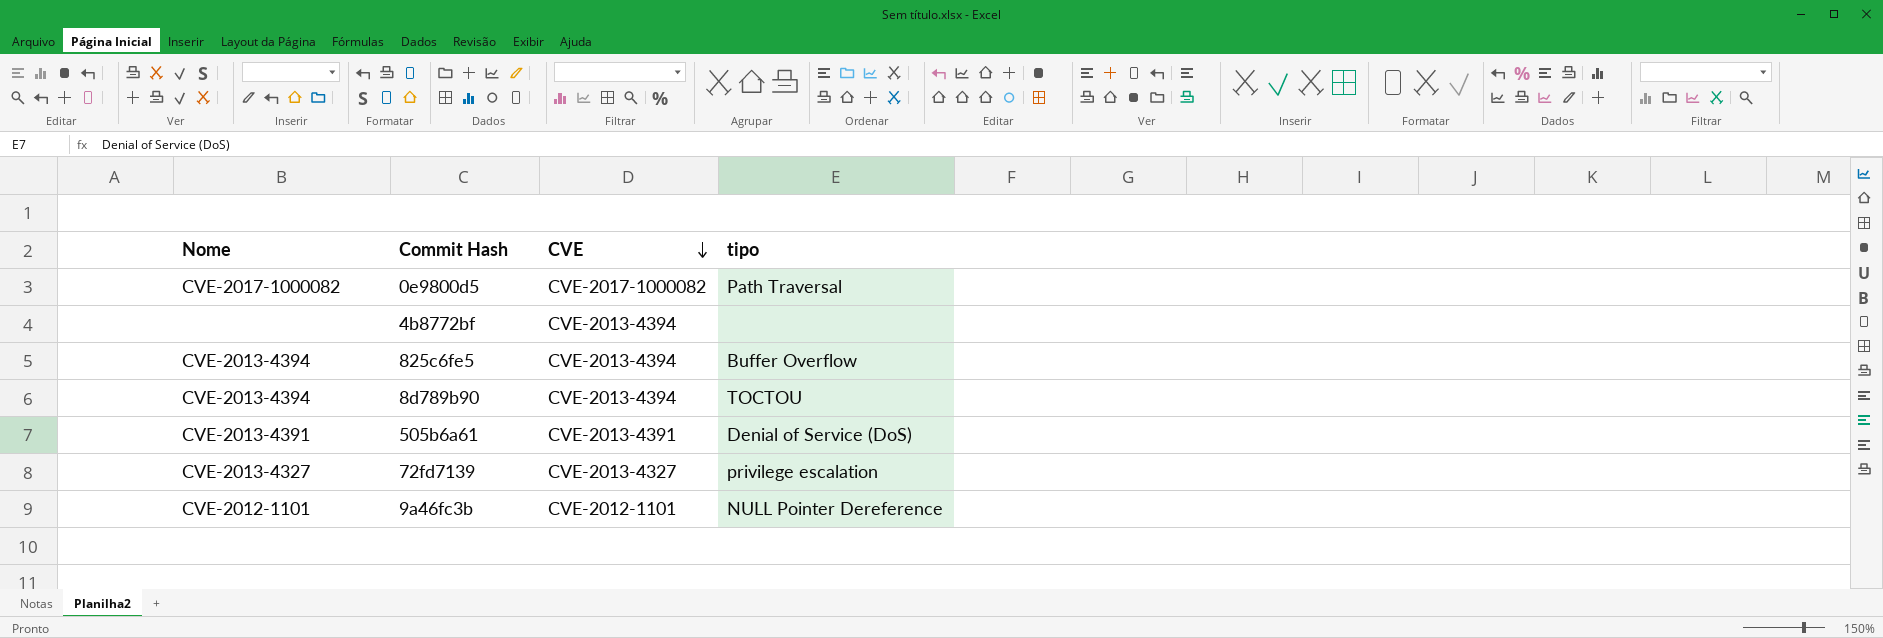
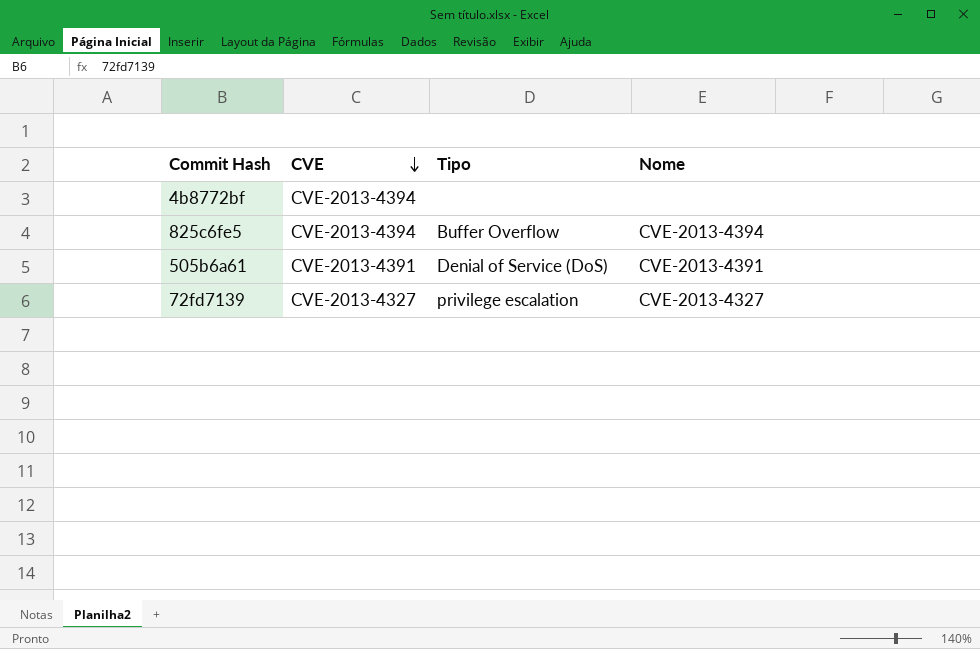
column name: tipo -> Tipo
column Nome | position: 1 -> 4
row 0e9800d5: CVE-2017-1000082 | CVE-2017-1000082 | Path Traversal -> none
row 8d789b90: CVE-2013-4394 | CVE-2013-4394 | TOCTOU -> none
row 9a46fc3b: CVE-2012-1101 | CVE-2012-1101 | NULL Pointer Dereference -> none

